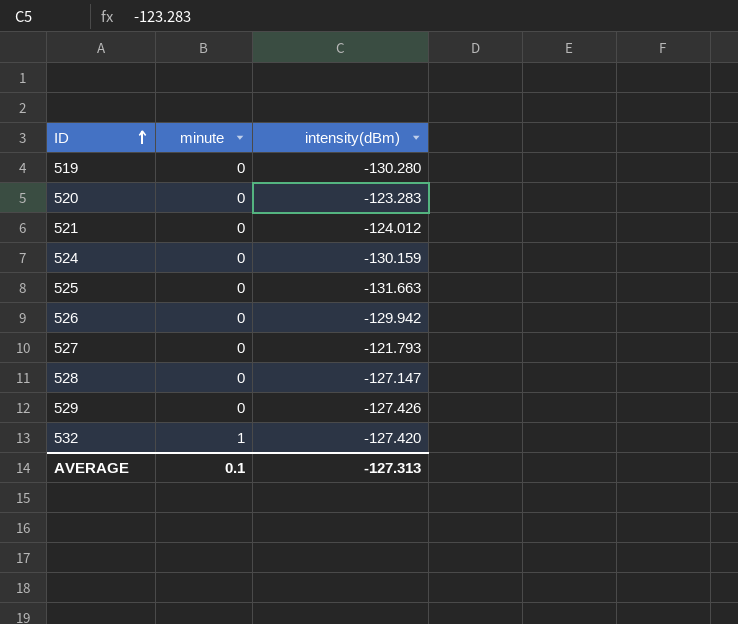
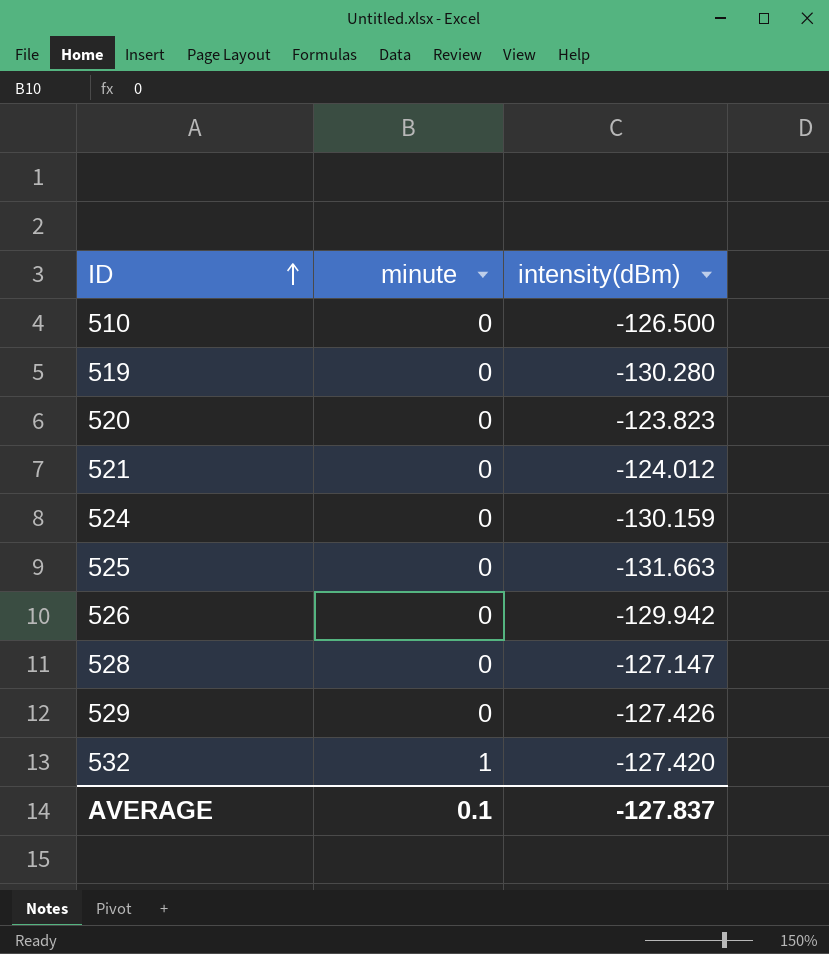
row 527: 0 | -121.793 -> none
row 510: none -> 0 | -126.500
520 | intensity(dBm): -123.283 -> -123.823
AVERAGE | intensity(dBm): -127.313 -> -127.837

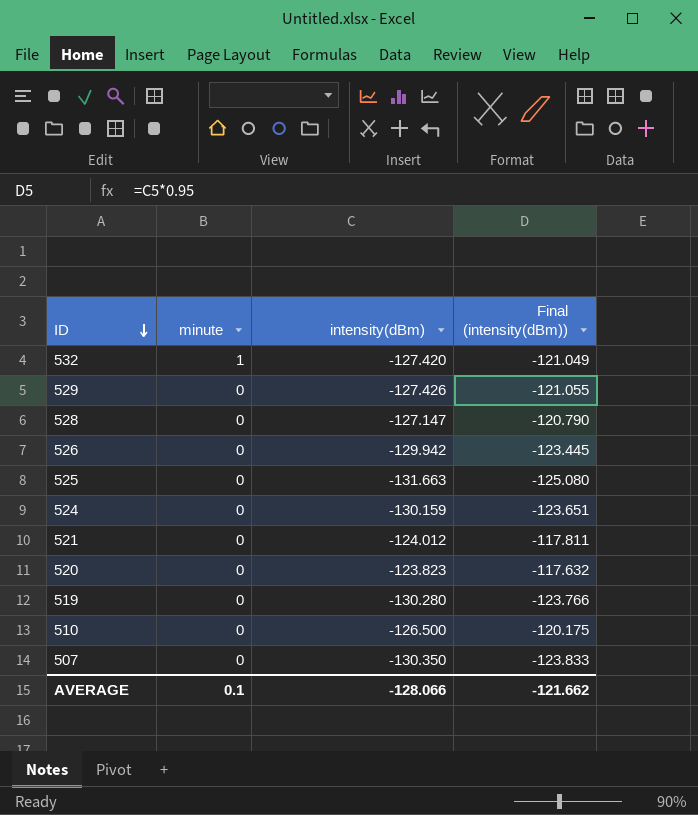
row order: ID ascending -> ID descending
column Final (intensity(dBm)) | formula: none -> [intensity(dBm)] * 0.95
row 507: none -> 0 | -130.350 | -123.833
AVERAGE | intensity(dBm): -127.837 -> -128.066

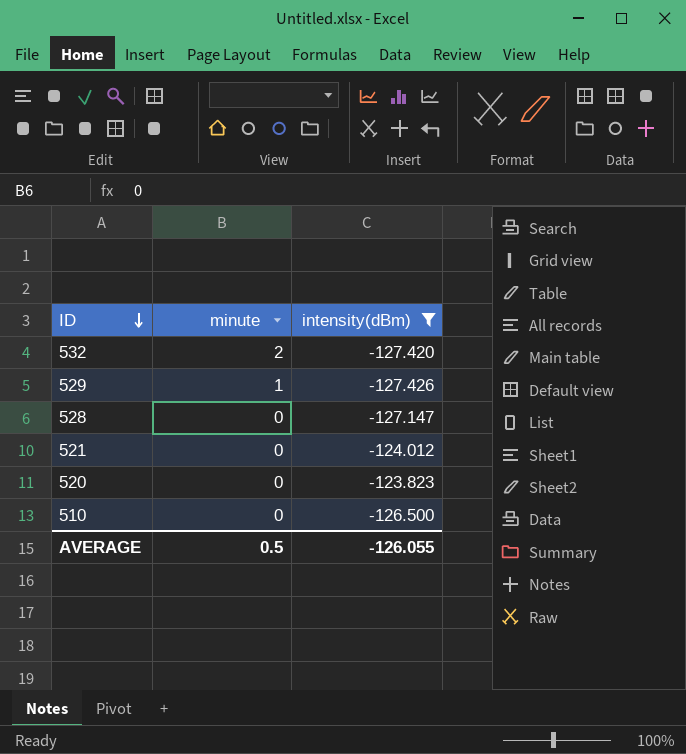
filter: none -> intensity(dBm) >= -127.426
column Final (intensity(dBm)) | formula: [intensity(dBm)] * 0.95 -> none
532 | minute: 1 -> 2
529 | minute: 0 -> 1
AVERAGE | minute: 0.1 -> 0.5
AVERAGE | intensity(dBm): -128.066 -> -126.055

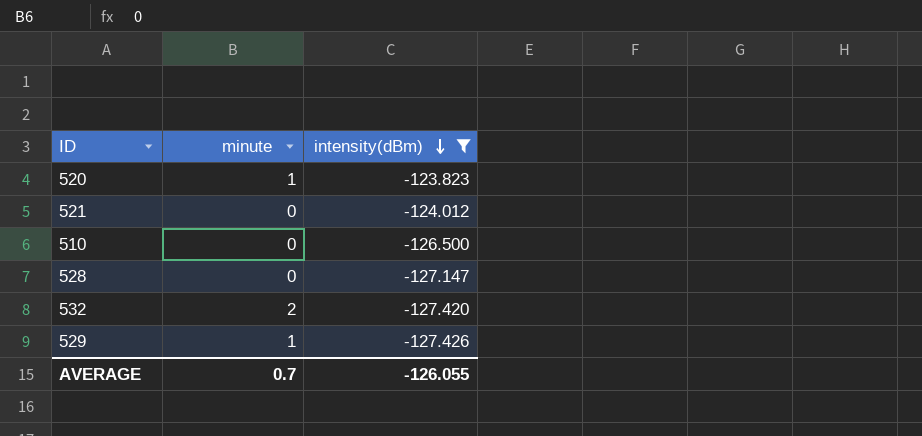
row order: ID descending -> intensity(dBm) descending
520 | minute: 0 -> 1
AVERAGE | minute: 0.5 -> 0.7

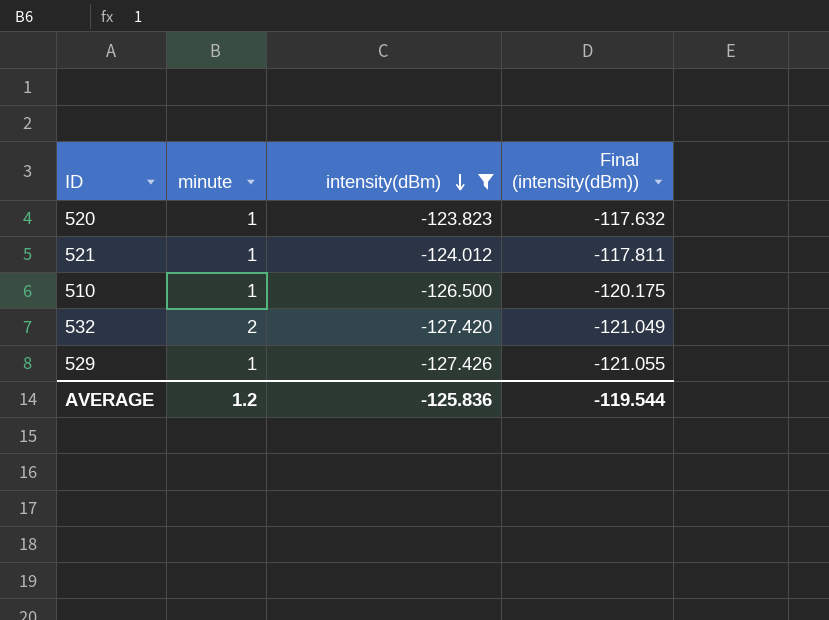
column Final (intensity(dBm)) | formula: none -> [intensity(dBm)] * 0.95
row 528: 0 | -127.147 -> none
521 | minute: 0 -> 1
510 | minute: 0 -> 1
AVERAGE | minute: 0.7 -> 1.2
AVERAGE | intensity(dBm): -126.055 -> -125.836

